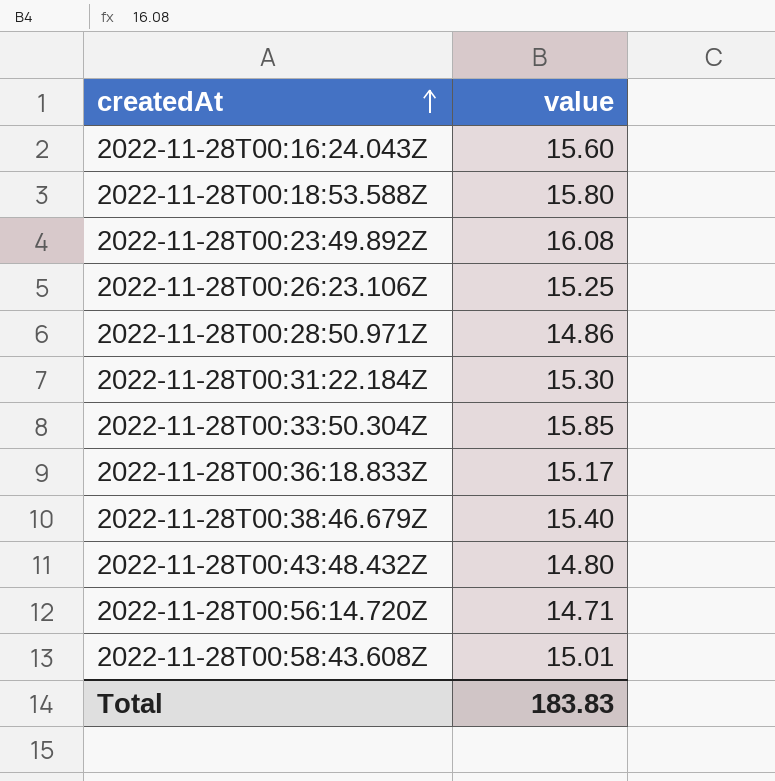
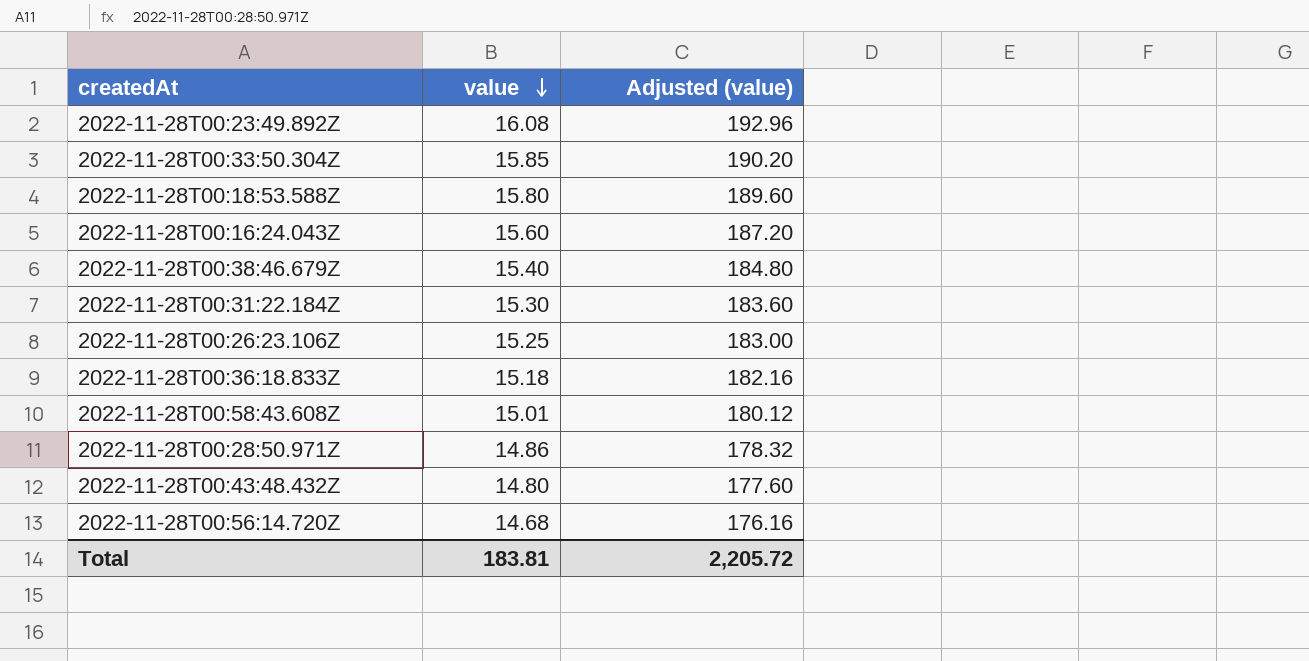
row order: createdAt ascending -> value descending
column Adjusted (value) | formula: none -> [value] * 12
2022-11-28T00:36:18.833Z | value: 15.17 -> 15.18
2022-11-28T00:56:14.720Z | value: 14.71 -> 14.68
Total | value: 183.83 -> 183.81

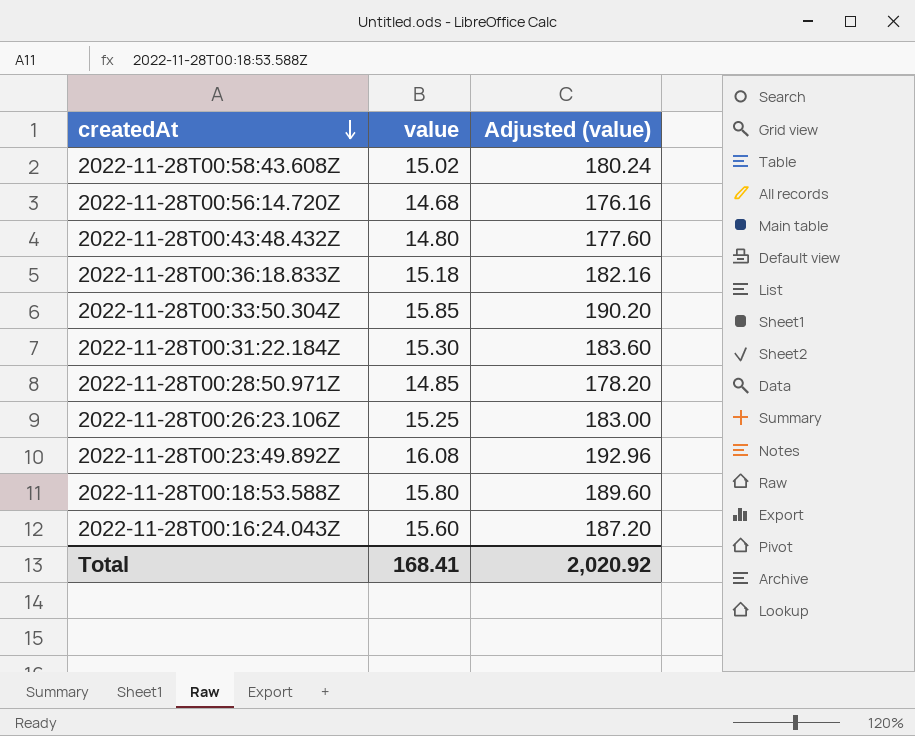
row order: value descending -> createdAt descending
row 2022-11-28T00:38:46.679Z: 15.40 | 184.80 -> none
2022-11-28T00:58:43.608Z | value: 15.01 -> 15.02
2022-11-28T00:58:43.608Z | Adjusted (value): 180.12 -> 180.24
2022-11-28T00:28:50.971Z | value: 14.86 -> 14.85
2022-11-28T00:28:50.971Z | Adjusted (value): 178.32 -> 178.20
Total | value: 183.81 -> 168.41
Total | Adjusted (value): 2,205.72 -> 2,020.92

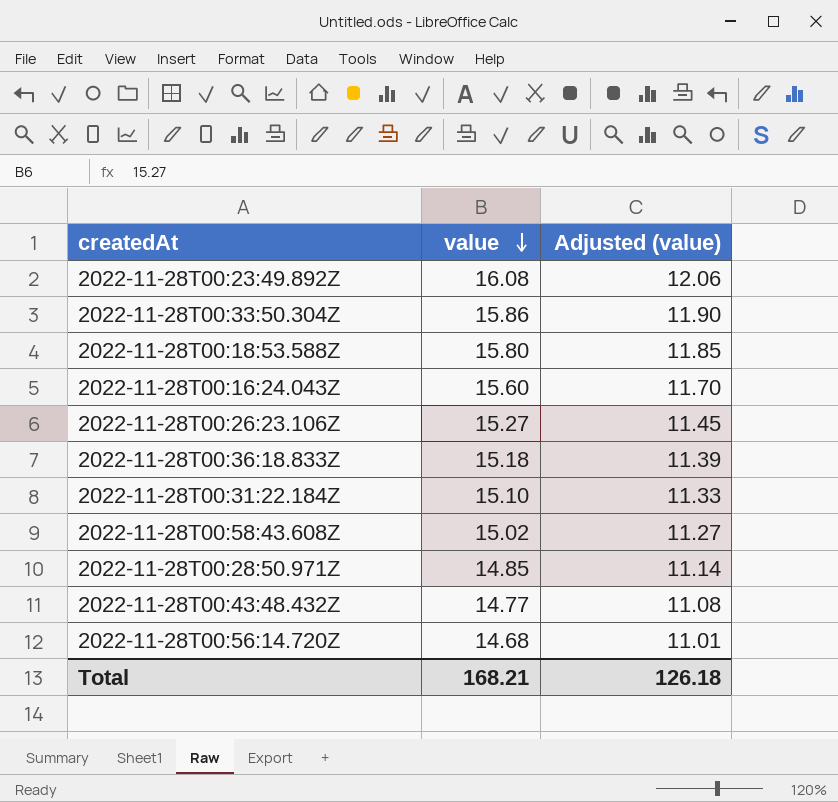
row order: createdAt descending -> value descending
column Adjusted (value) | formula: [value] * 12 -> [value] * 0.75
2022-11-28T00:33:50.304Z | value: 15.85 -> 15.86
2022-11-28T00:26:23.106Z | value: 15.25 -> 15.27
2022-11-28T00:31:22.184Z | value: 15.30 -> 15.10
2022-11-28T00:43:48.432Z | value: 14.80 -> 14.77
Total | value: 168.41 -> 168.21
Total | Adjusted (value): 2,020.92 -> 126.18

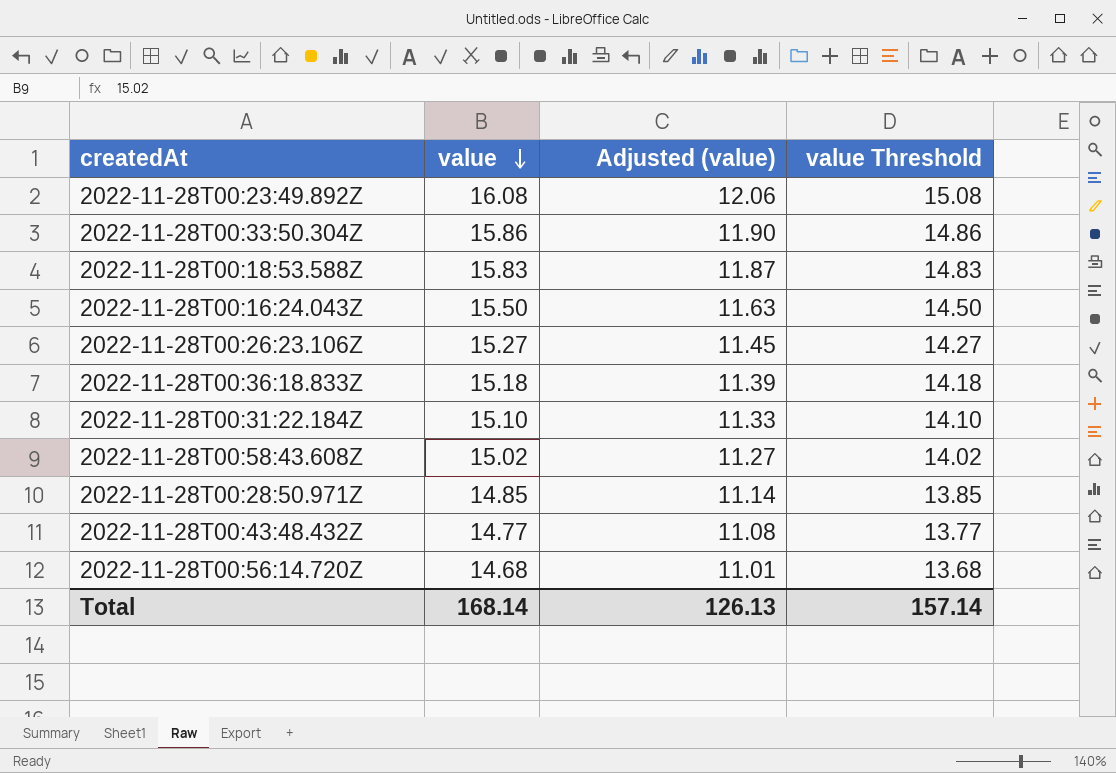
column value Threshold | formula: none -> [value] - 1
2022-11-28T00:18:53.588Z | value: 15.80 -> 15.83
2022-11-28T00:18:53.588Z | Adjusted (value): 11.85 -> 11.87
2022-11-28T00:16:24.043Z | value: 15.60 -> 15.50
2022-11-28T00:16:24.043Z | Adjusted (value): 11.70 -> 11.63
Total | value: 168.21 -> 168.14
Total | Adjusted (value): 126.18 -> 126.13

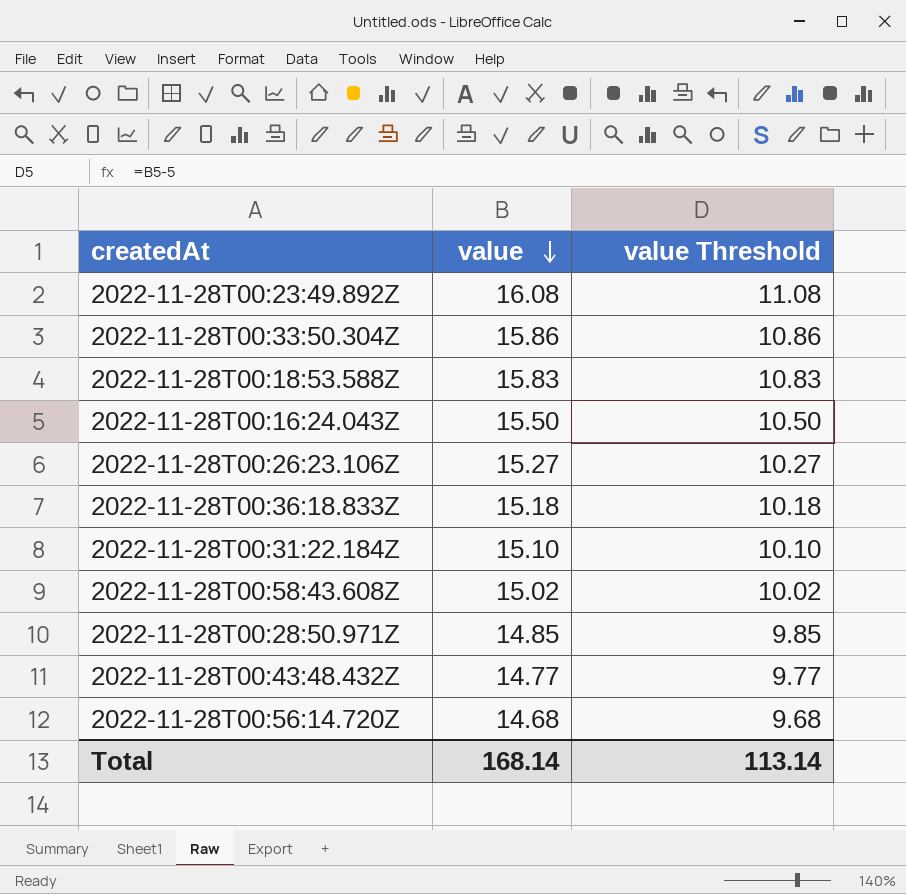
column Adjusted (value) | formula: [value] * 0.75 -> none
column value Threshold | formula: [value] - 1 -> [value] - 5
Total | value Threshold: 157.14 -> 113.14

